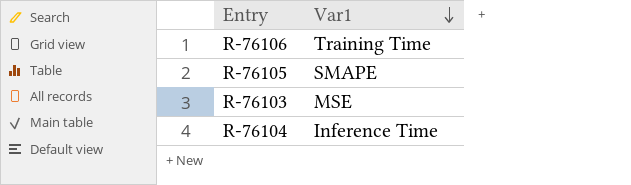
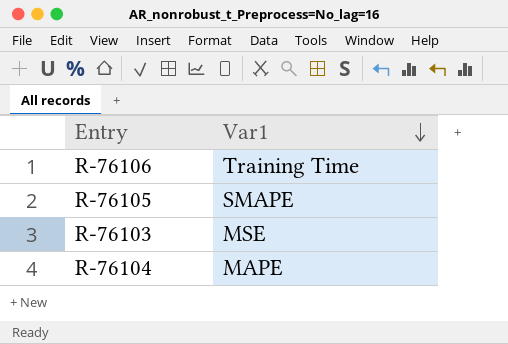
R-76104 | Var1: Inference Time -> MAPE

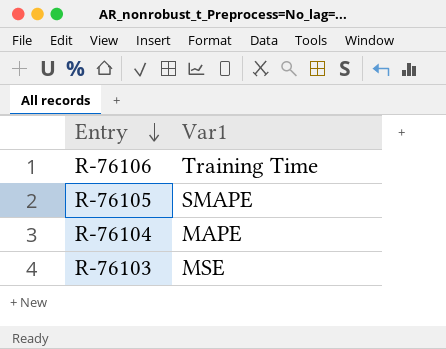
row order: Var1 descending -> Entry descending

